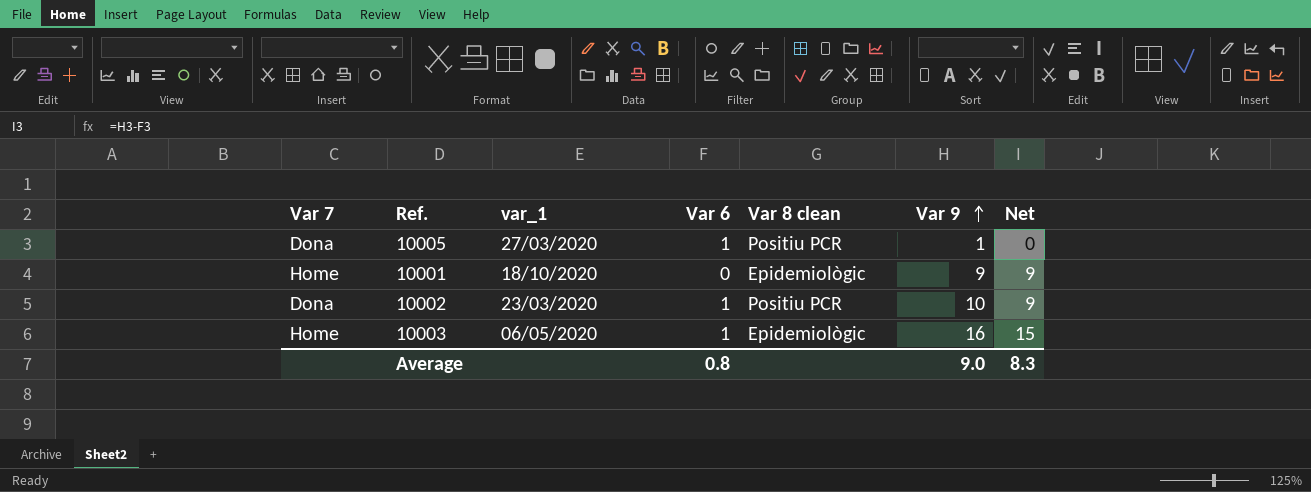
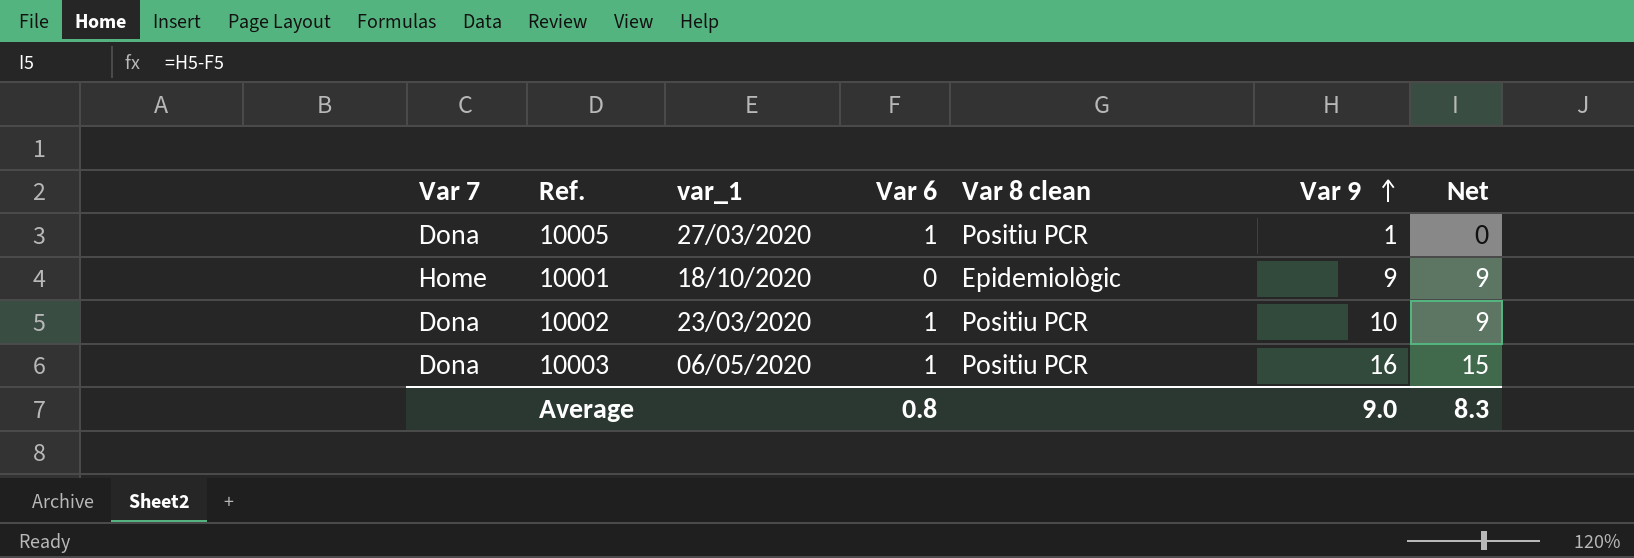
10003 | Var 7: Home -> Dona
10003 | Var 8 clean: Epidemiològic -> Positiu PCR

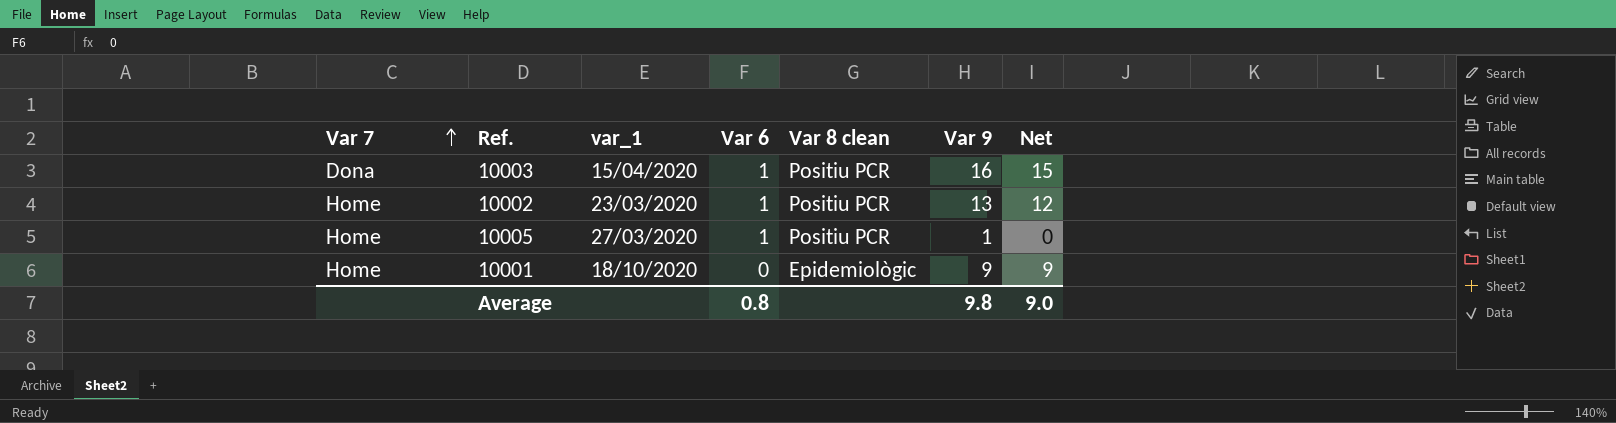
row order: Var 9 ascending -> Var 7 ascending
10003 | var_1: 06/05/2020 -> 15/04/2020
10002 | Var 7: Dona -> Home
10002 | Var 9: 10 -> 13
10002 | Net: 9 -> 12
10005 | Var 7: Dona -> Home
Average | Var 9: 9.0 -> 9.8
Average | Net: 8.3 -> 9.0

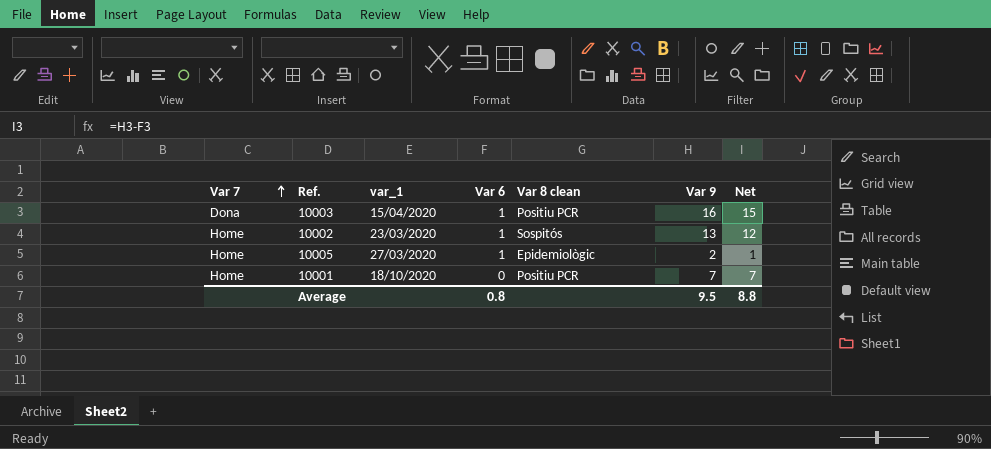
10002 | Var 8 clean: Positiu PCR -> Sospitós
10005 | Var 8 clean: Positiu PCR -> Epidemiològic
10005 | Var 9: 1 -> 2
10005 | Net: 0 -> 1
10001 | Var 8 clean: Epidemiològic -> Positiu PCR
10001 | Var 9: 9 -> 7
10001 | Net: 9 -> 7
Average | Var 9: 9.8 -> 9.5
Average | Net: 9.0 -> 8.8

